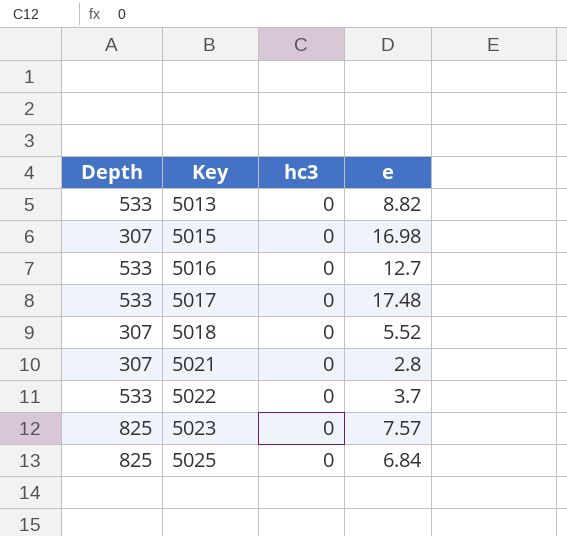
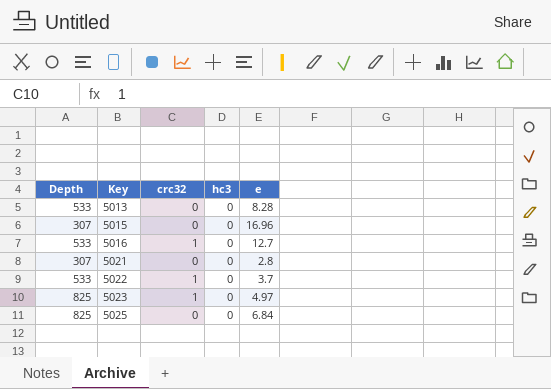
column crc32 | position: none -> 3
row 5017: 533 | 0 | 17.48 -> none
row 5018: 307 | 0 | 5.52 -> none
5013 | e: 8.82 -> 8.28
5015 | e: 16.98 -> 16.96
5023 | e: 7.57 -> 4.97

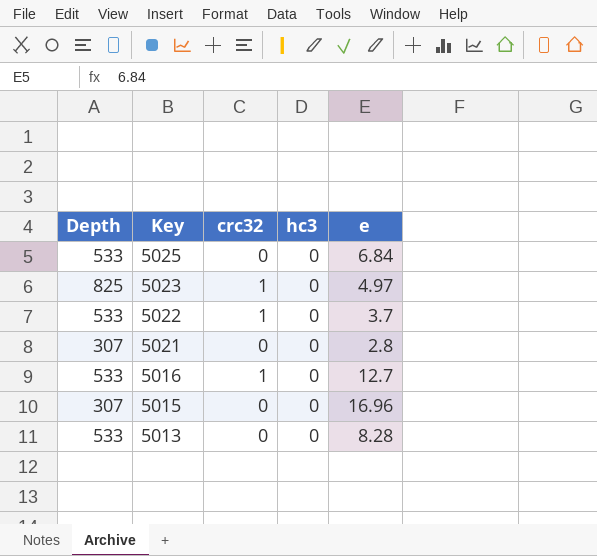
row order: Key ascending -> Key descending
5025 | Depth: 825 -> 533

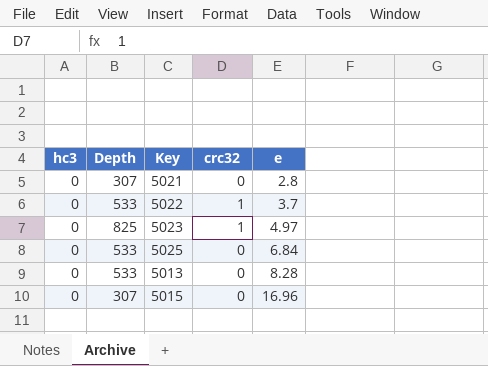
row order: Key descending -> e ascending
column hc3 | position: 4 -> 1
row 5016: 533 | 1 | 0 | 12.7 -> none

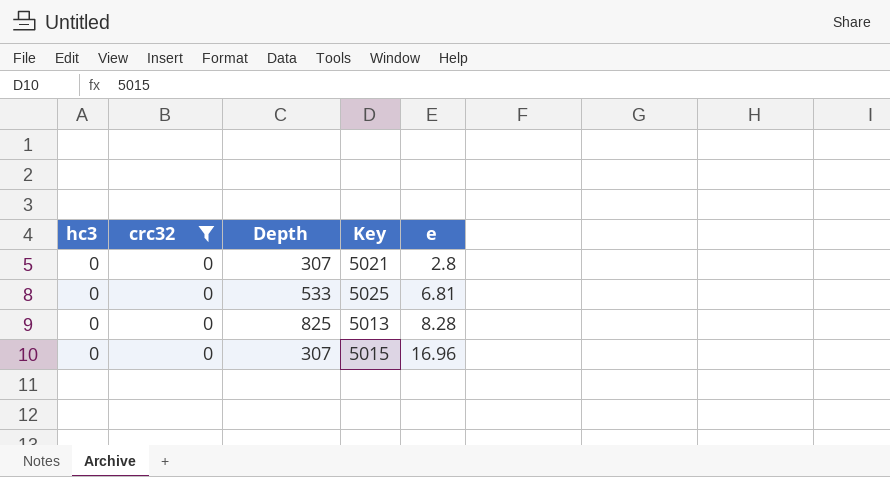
filter: none -> crc32 = 0
column crc32 | position: 4 -> 2
5025 | e: 6.84 -> 6.81
5013 | Depth: 533 -> 825

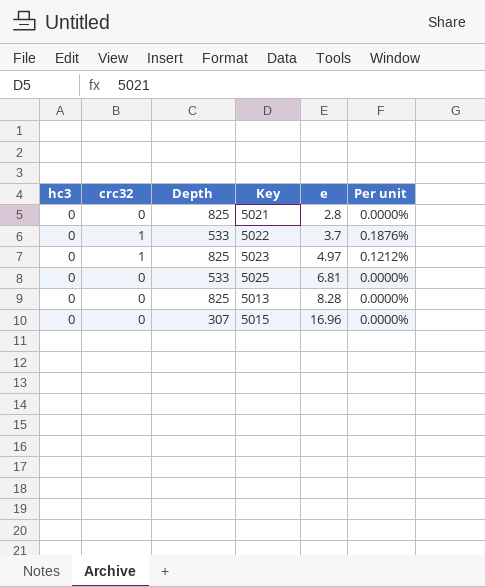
filter: crc32 = 0 -> none
column Per unit | formula: none -> [crc32] / [Depth]
5021 | Depth: 307 -> 825

